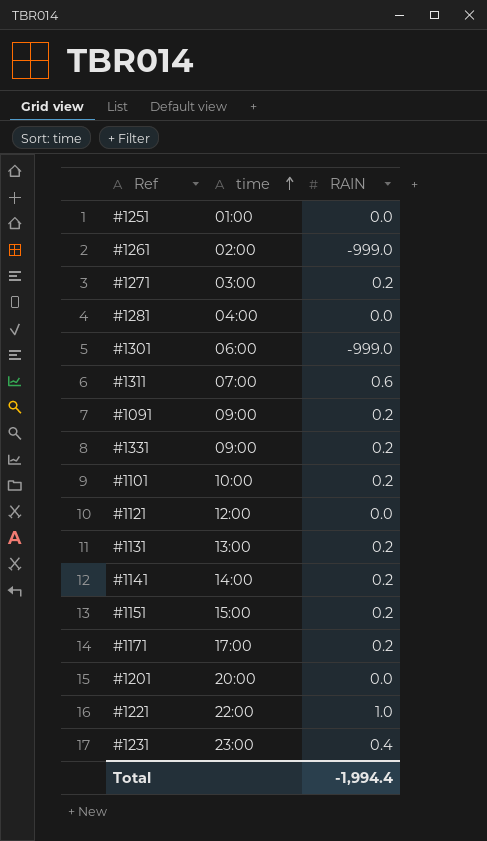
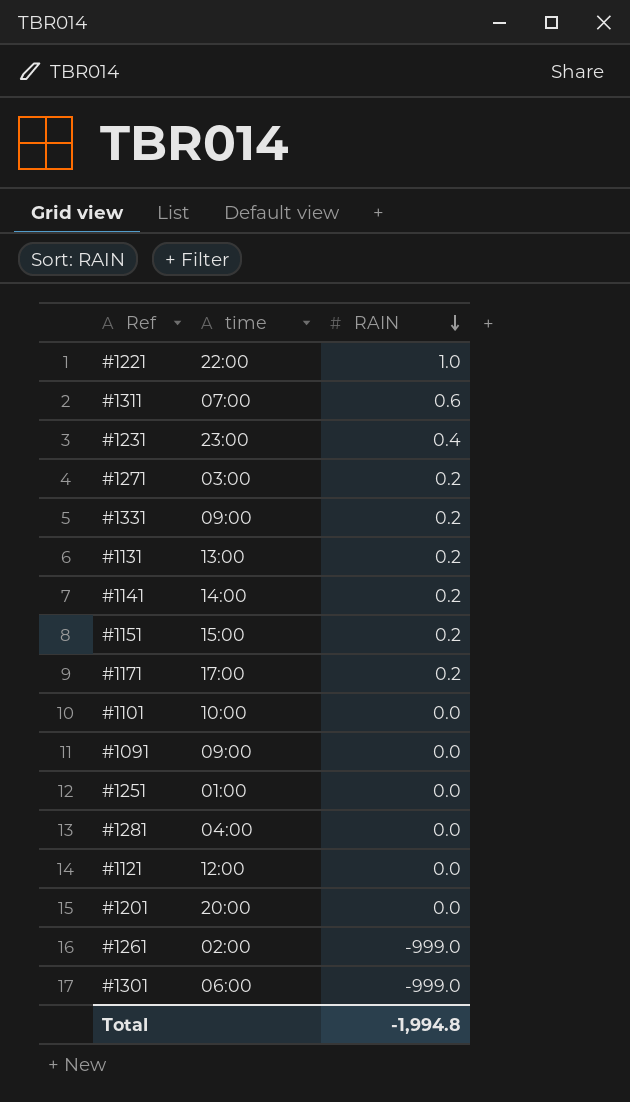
row order: time ascending -> RAIN descending
#1101 | RAIN: 0.2 -> 0.0
#1091 | RAIN: 0.2 -> 0.0
Total | RAIN: -1,994.4 -> -1,994.8

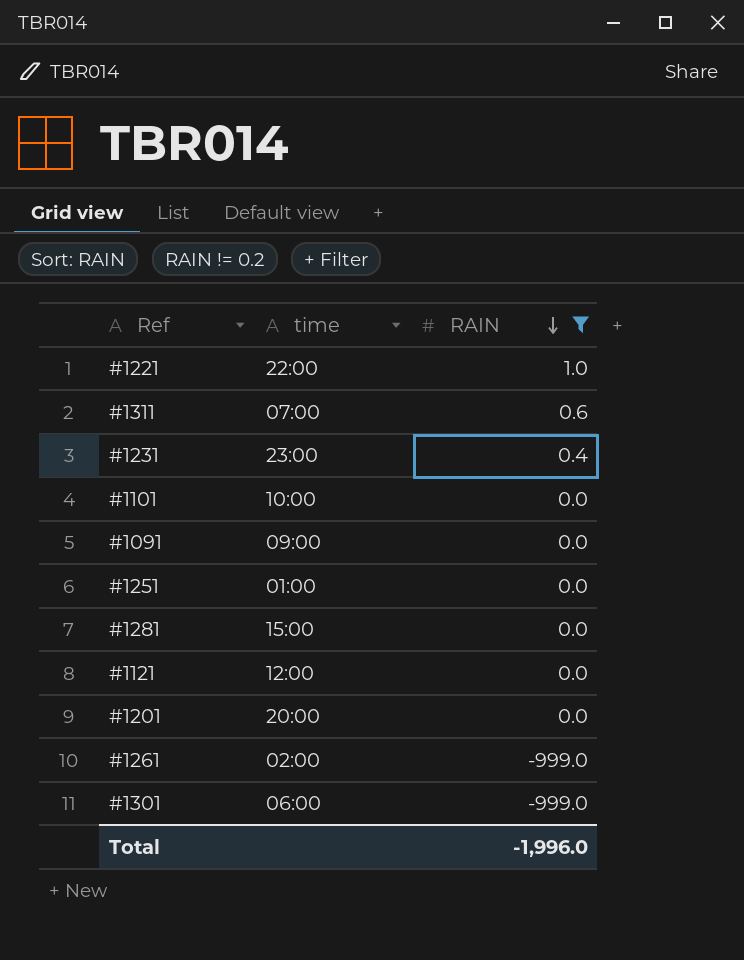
filter: none -> RAIN != 0.2
#1281 | time: 04:00 -> 15:00
Total | RAIN: -1,994.8 -> -1,996.0

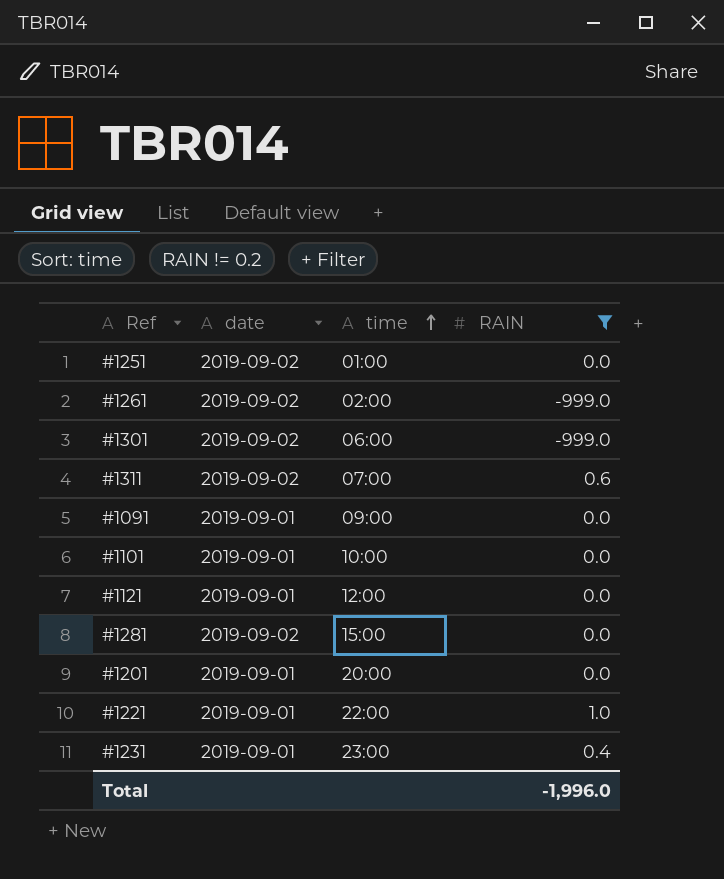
row order: RAIN descending -> time ascending
column date | position: none -> 2

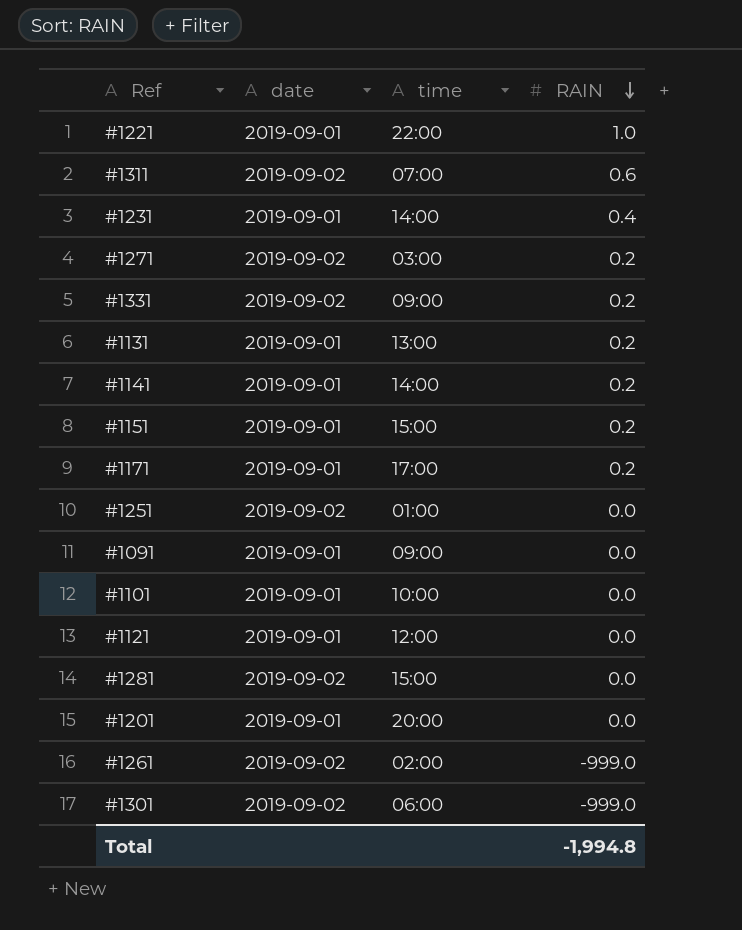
filter: RAIN != 0.2 -> none
row order: time ascending -> RAIN descending
#1231 | time: 23:00 -> 14:00
Total | RAIN: -1,996.0 -> -1,994.8

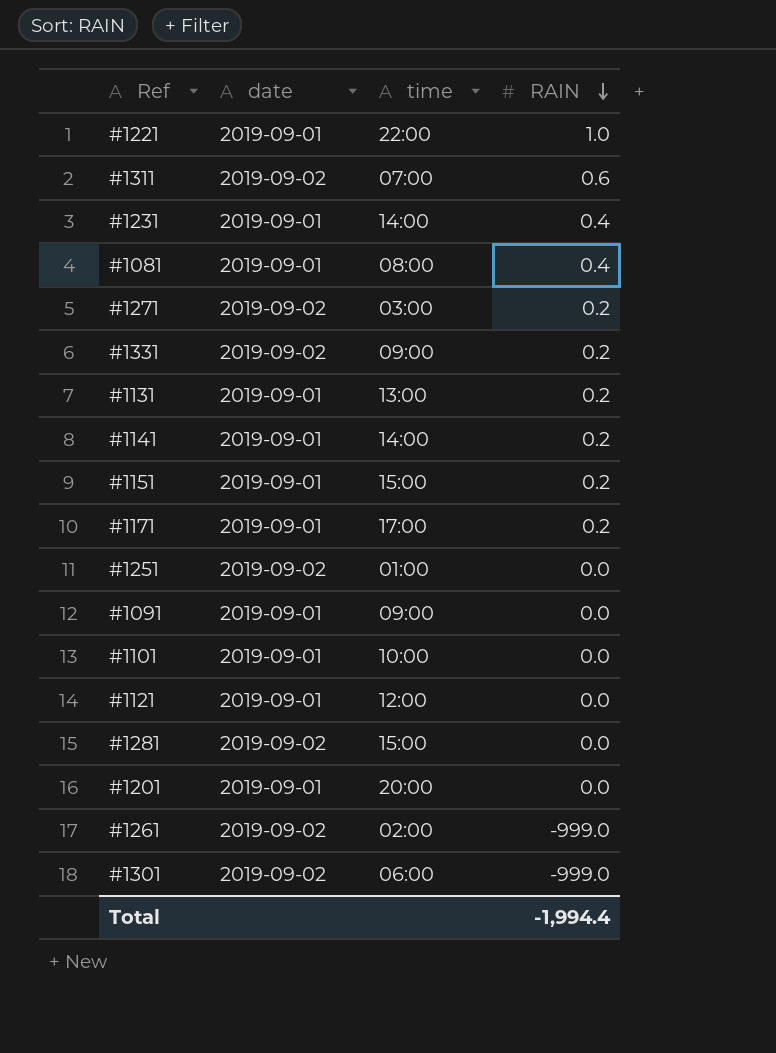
row #1081: none -> 2019-09-01 | 08:00 | 0.4
Total | RAIN: -1,994.8 -> -1,994.4

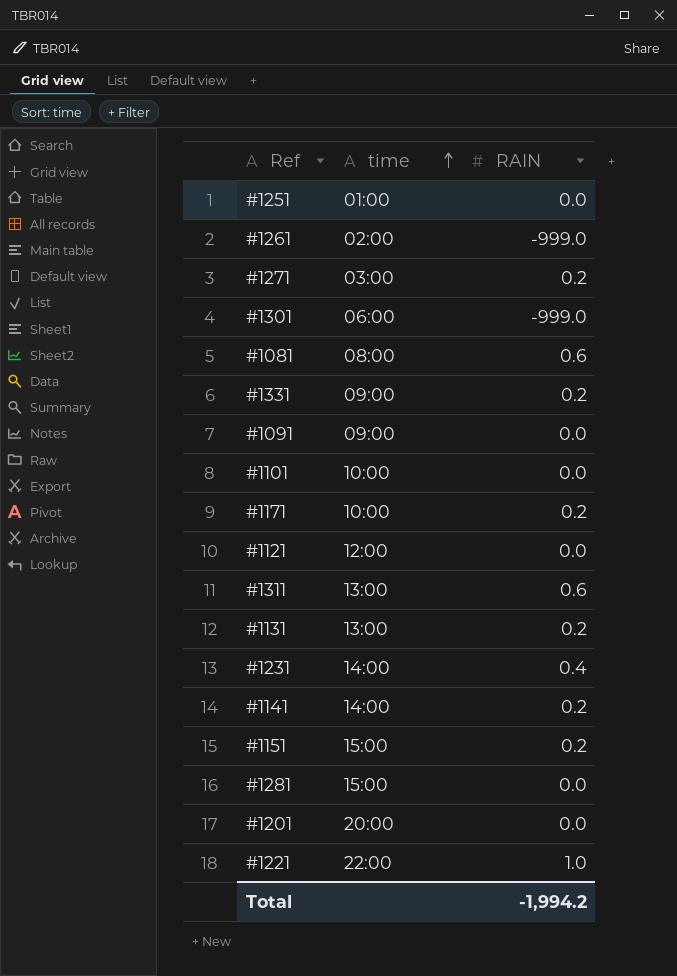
row order: RAIN descending -> time ascending
column date | position: 2 -> none
#1081 | RAIN: 0.4 -> 0.6
#1171 | time: 17:00 -> 10:00
#1311 | time: 07:00 -> 13:00
Total | RAIN: -1,994.4 -> -1,994.2

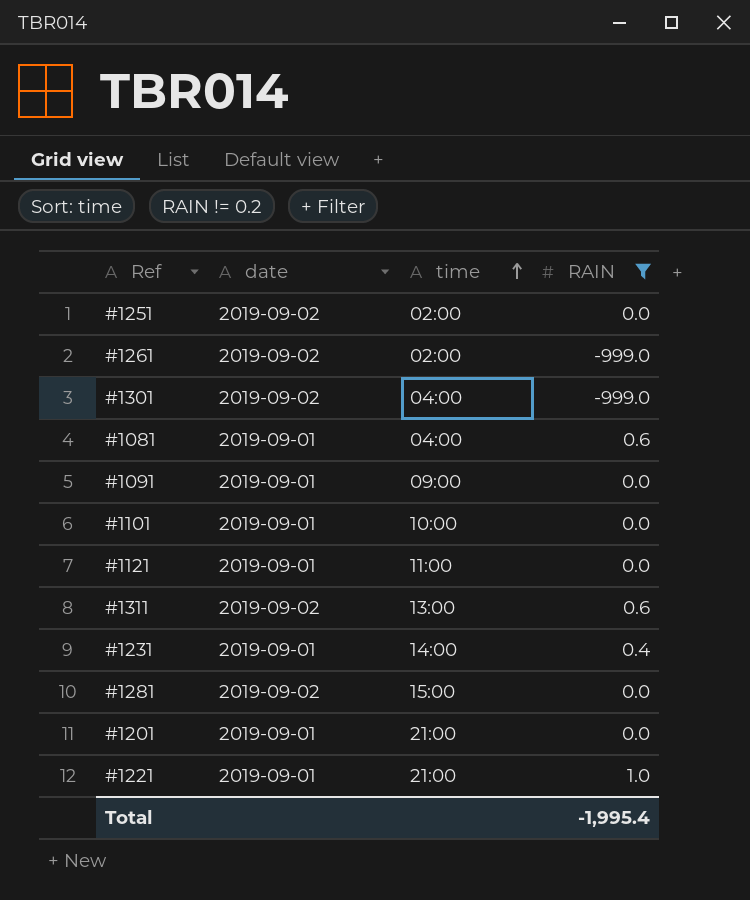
filter: none -> RAIN != 0.2
column date | position: none -> 2
#1251 | time: 01:00 -> 02:00
#1301 | time: 06:00 -> 04:00
#1081 | time: 08:00 -> 04:00
#1121 | time: 12:00 -> 11:00
#1201 | time: 20:00 -> 21:00
#1221 | time: 22:00 -> 21:00
Total | RAIN: -1,994.2 -> -1,995.4

